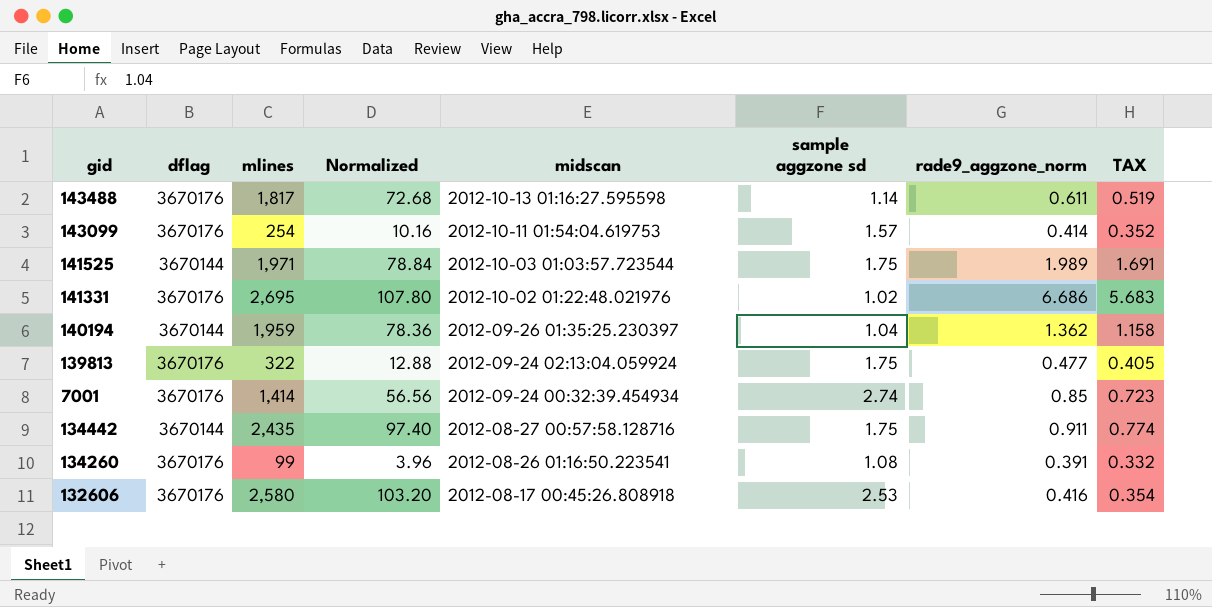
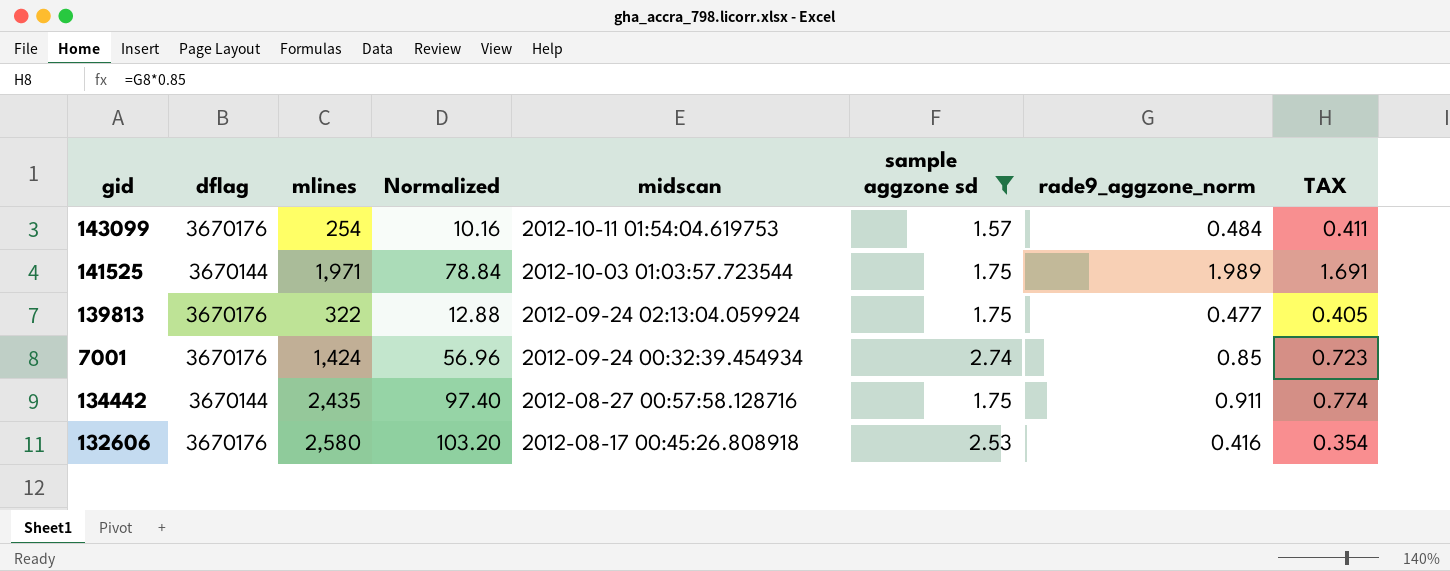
filter: none -> sample aggzone sd >= 1.57
143099 | rade9_aggzone_norm: 0.414 -> 0.484
143099 | TAX: 0.352 -> 0.411
7001 | mlines: 1,414 -> 1,424
7001 | Normalized: 56.56 -> 56.96

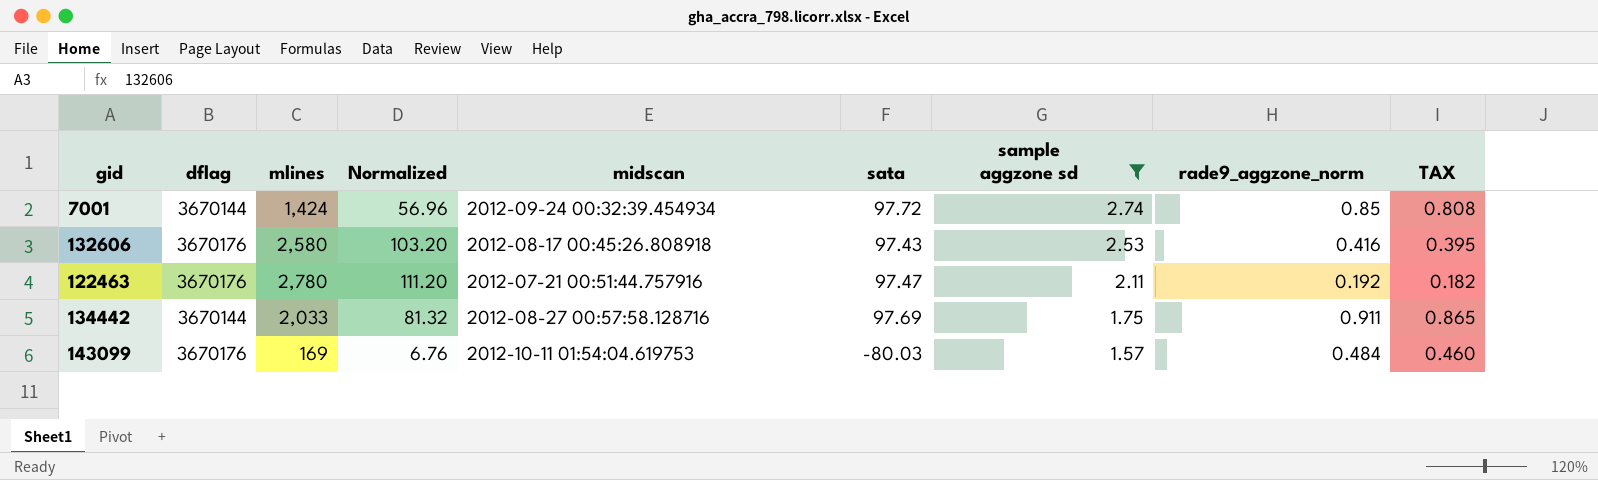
row order: midscan descending -> sample aggzone sd descending
column sata | position: none -> 6
column TAX | formula: [rade9_aggzone_norm] * 0.85 -> [rade9_aggzone_norm] * 0.95
row 141525: 3670144 | 1,971 | 78.84 | 2012-10-03 01:03:57.723544 | 1.75 | 1.989 | 1.691 -> none
row 139813: 3670176 | 322 | 12.88 | 2012-09-24 02:13:04.059924 | 1.75 | 0.477 | 0.405 -> none
7001 | dflag: 3670176 -> 3670144
row 122463: none -> 3670176 | 2,780 | 111.20 | 2012-07-21 00:51:44.757916 | 97.47 | 2.11 | 0.192 | 0.182
134442 | mlines: 2,435 -> 2,033
134442 | Normalized: 97.40 -> 81.32
143099 | mlines: 254 -> 169
143099 | Normalized: 10.16 -> 6.76

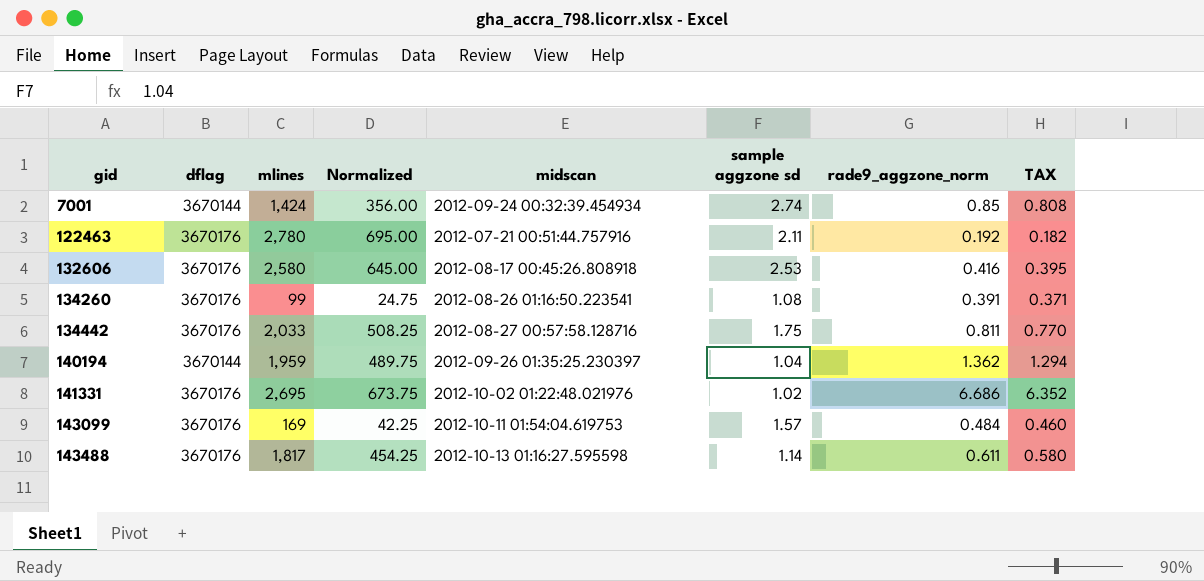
filter: sample aggzone sd >= 1.57 -> none
row order: sample aggzone sd descending -> gid ascending
column sata | position: 6 -> none
column Normalized | formula: [mlines] * 0.04 -> [mlines] * 0.25
134442 | dflag: 3670144 -> 3670176
134442 | rade9_aggzone_norm: 0.911 -> 0.811
134442 | TAX: 0.865 -> 0.770

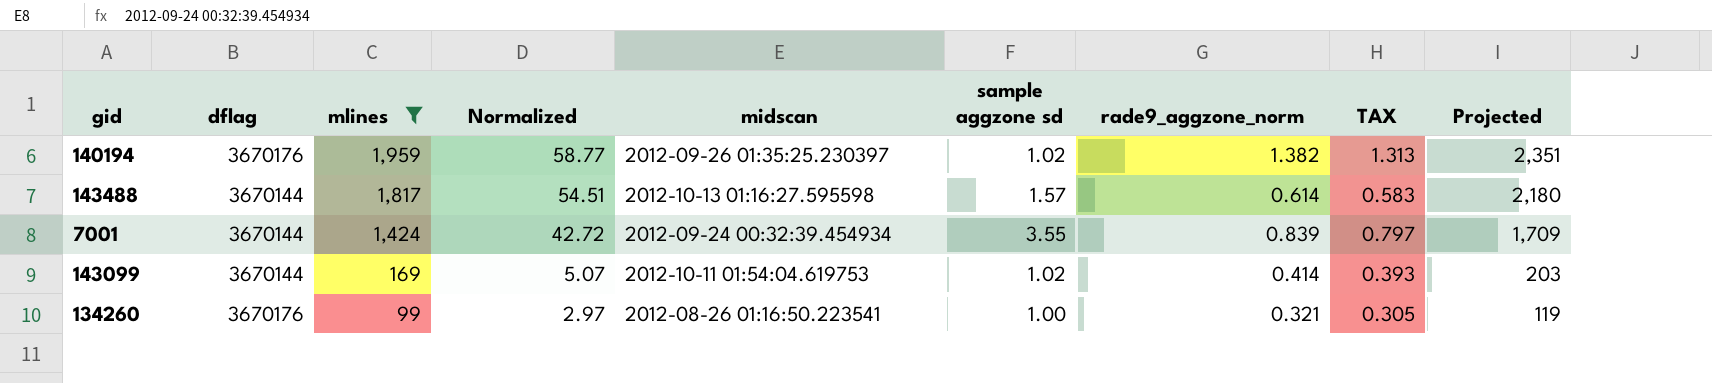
filter: none -> mlines <= 1,959
row order: gid ascending -> mlines descending
column Normalized | formula: [mlines] * 0.25 -> [mlines] * 0.03
column Projected | formula: none -> [mlines] * 1.2
140194 | dflag: 3670144 -> 3670176
140194 | sample aggzone sd: 1.04 -> 1.02
140194 | rade9_aggzone_norm: 1.362 -> 1.382
140194 | TAX: 1.294 -> 1.313
143488 | dflag: 3670176 -> 3670144
143488 | sample aggzone sd: 1.14 -> 1.57
143488 | rade9_aggzone_norm: 0.611 -> 0.614
143488 | TAX: 0.580 -> 0.583
7001 | sample aggzone sd: 2.74 -> 3.55
7001 | rade9_aggzone_norm: 0.85 -> 0.839
7001 | TAX: 0.808 -> 0.797
143099 | dflag: 3670176 -> 3670144
143099 | sample aggzone sd: 1.57 -> 1.02
143099 | rade9_aggzone_norm: 0.484 -> 0.414
143099 | TAX: 0.460 -> 0.393
134260 | sample aggzone sd: 1.08 -> 1.00
134260 | rade9_aggzone_norm: 0.391 -> 0.321
134260 | TAX: 0.371 -> 0.305

